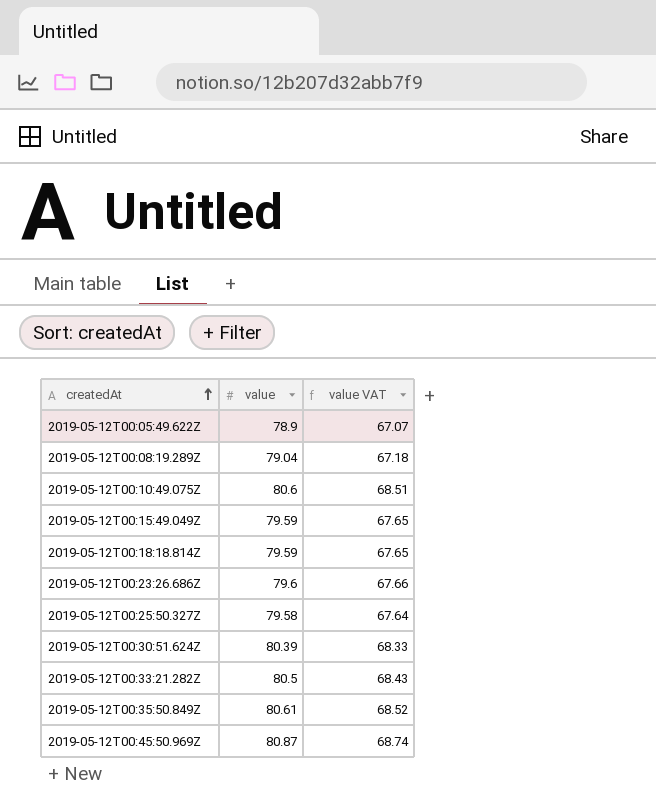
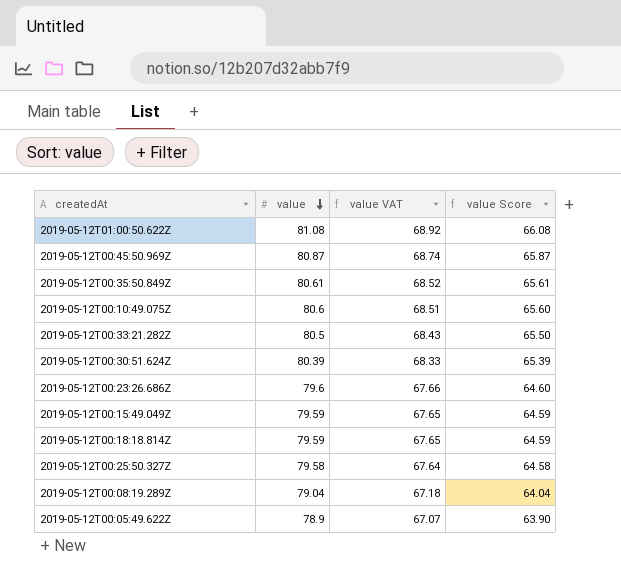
row order: createdAt ascending -> value descending
column value Score | formula: none -> [value] - 15
row 2019-05-12T01:00:50.622Z: none -> 81.08 | 68.92 | 66.08

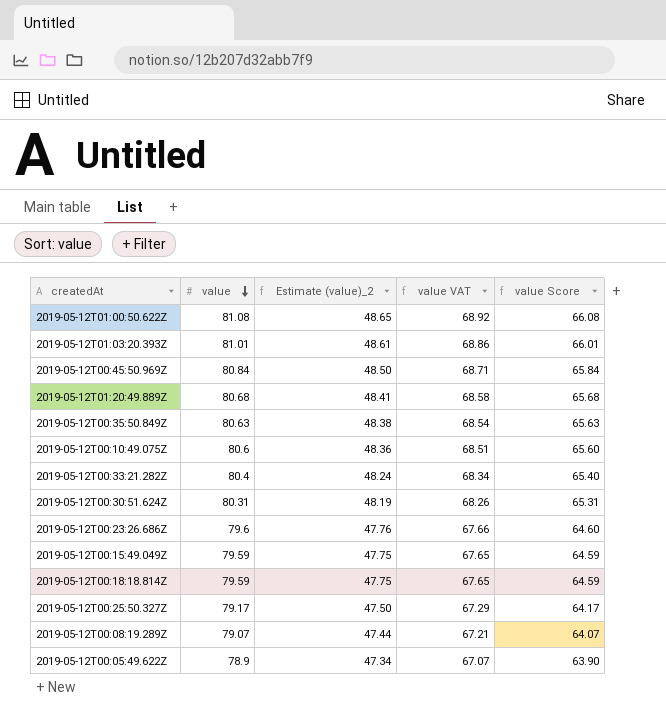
column Estimate (value)_2 | formula: none -> [value] * 0.6
row 2019-05-12T01:03:20.393Z: none -> 81.01 | 48.61 | 68.86 | 66.01
2019-05-12T00:45:50.969Z | value: 80.87 -> 80.84
2019-05-12T00:45:50.969Z | value VAT: 68.74 -> 68.71
2019-05-12T00:45:50.969Z | value Score: 65.87 -> 65.84
row 2019-05-12T01:20:49.889Z: none -> 80.68 | 48.41 | 68.58 | 65.68
2019-05-12T00:35:50.849Z | value: 80.61 -> 80.63
2019-05-12T00:35:50.849Z | value VAT: 68.52 -> 68.54
2019-05-12T00:35:50.849Z | value Score: 65.61 -> 65.63
2019-05-12T00:33:21.282Z | value: 80.5 -> 80.4
2019-05-12T00:33:21.282Z | value VAT: 68.43 -> 68.34
2019-05-12T00:33:21.282Z | value Score: 65.50 -> 65.40
2019-05-12T00:30:51.624Z | value: 80.39 -> 80.31
2019-05-12T00:30:51.624Z | value VAT: 68.33 -> 68.26
2019-05-12T00:30:51.624Z | value Score: 65.39 -> 65.31
2019-05-12T00:25:50.327Z | value: 79.58 -> 79.17
2019-05-12T00:25:50.327Z | value VAT: 67.64 -> 67.29
2019-05-12T00:25:50.327Z | value Score: 64.58 -> 64.17
2019-05-12T00:08:19.289Z | value: 79.04 -> 79.07
2019-05-12T00:08:19.289Z | value VAT: 67.18 -> 67.21
2019-05-12T00:08:19.289Z | value Score: 64.04 -> 64.07

